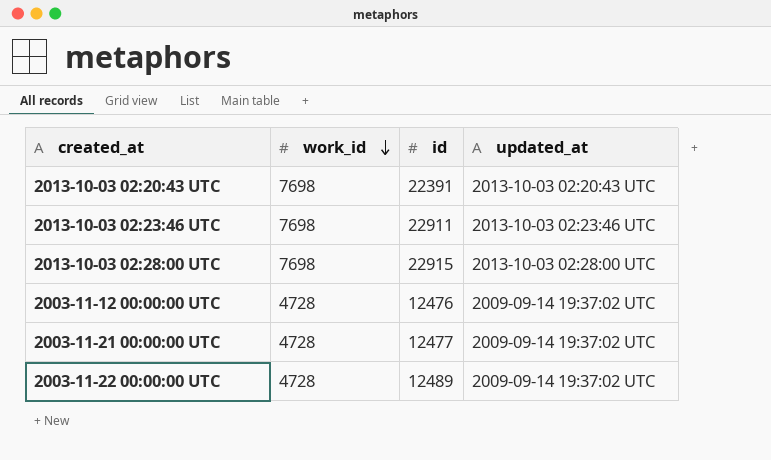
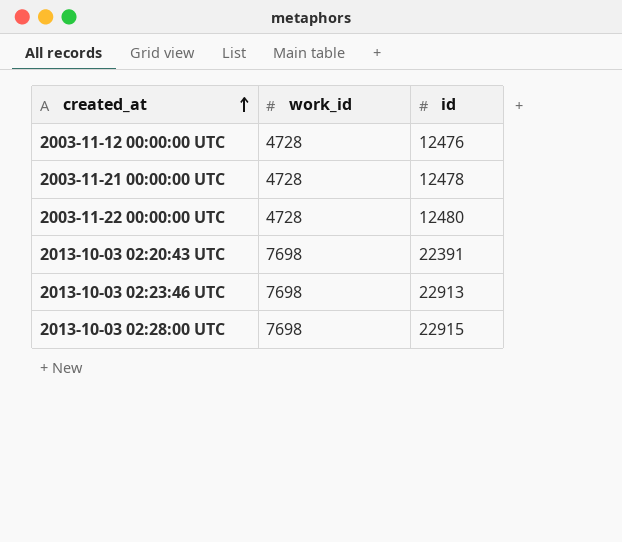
row order: work_id descending -> created_at ascending
column updated_at | position: 4 -> none
2003-11-21 00:00:00 UTC | id: 12477 -> 12478
2003-11-22 00:00:00 UTC | id: 12489 -> 12480
2013-10-03 02:23:46 UTC | id: 22911 -> 22913

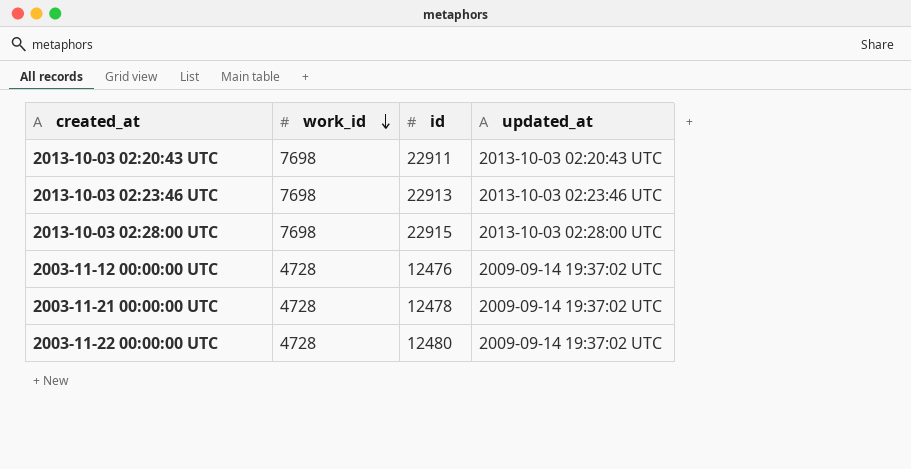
row order: created_at ascending -> work_id descending
column updated_at | position: none -> 4
2013-10-03 02:20:43 UTC | id: 22391 -> 22911

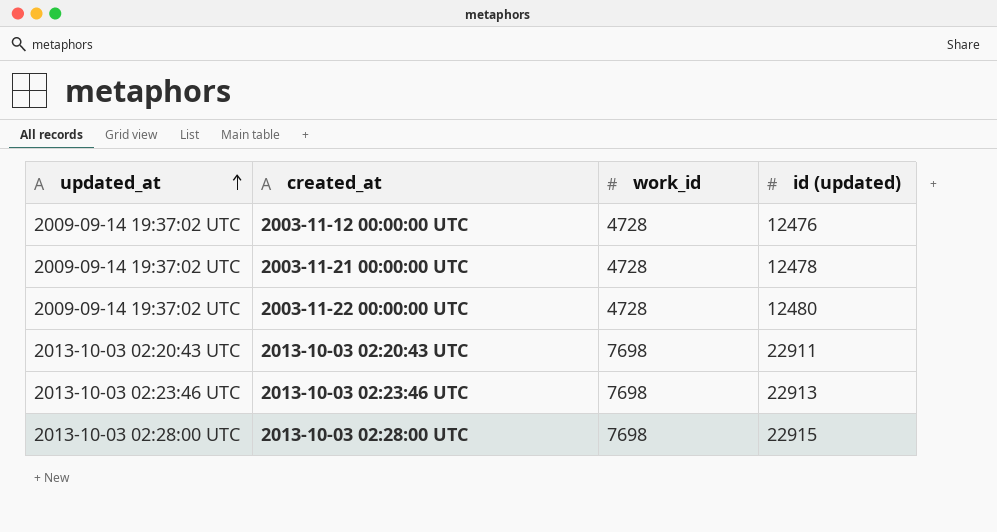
row order: work_id descending -> updated_at ascending
column updated_at | position: 4 -> 1
column name: id -> id (updated)

